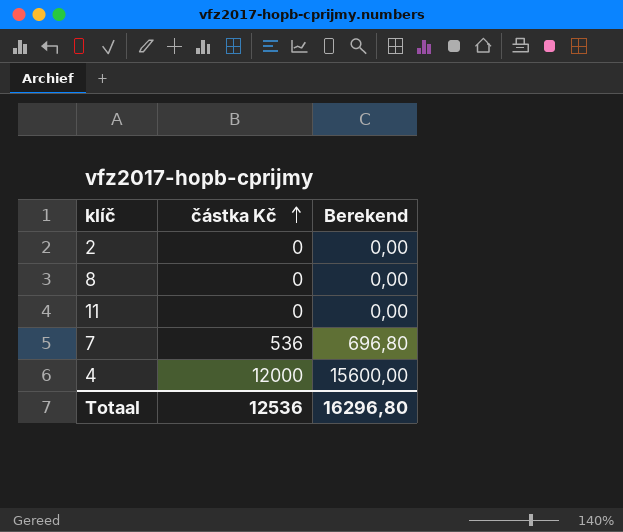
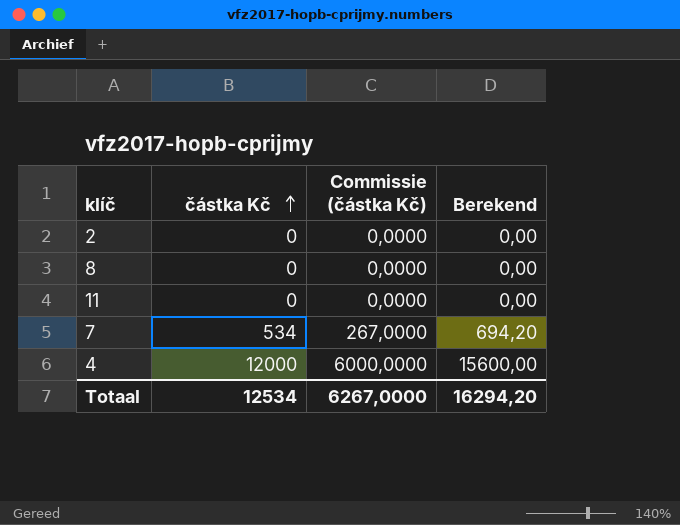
column Commissie (částka Kč) | formula: none -> [částka Kč] * 0,5
7 | částka Kč: 536 -> 534
7 | Berekend: 696,80 -> 694,20
Totaal | částka Kč: 12536 -> 12534
Totaal | Berekend: 16296,80 -> 16294,20

